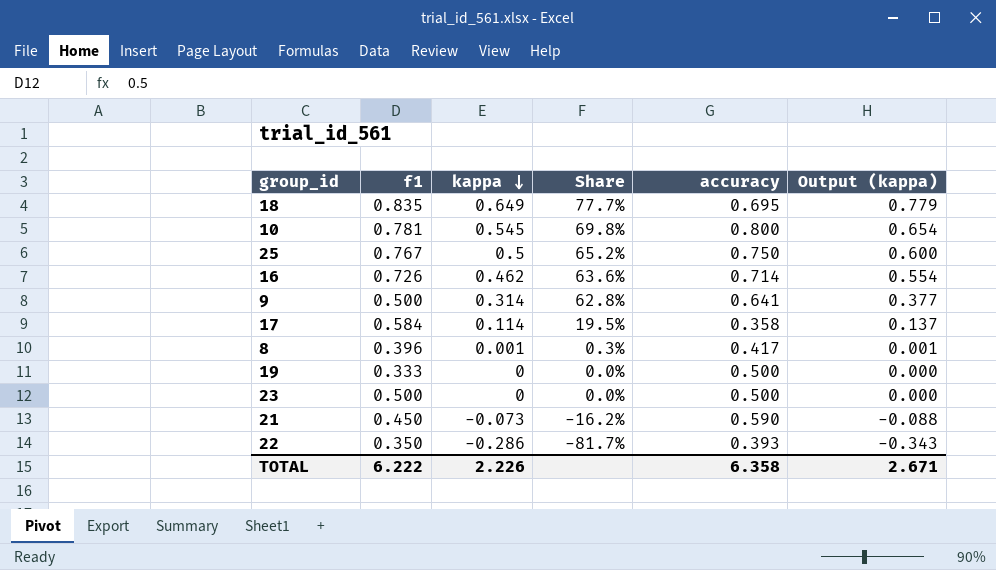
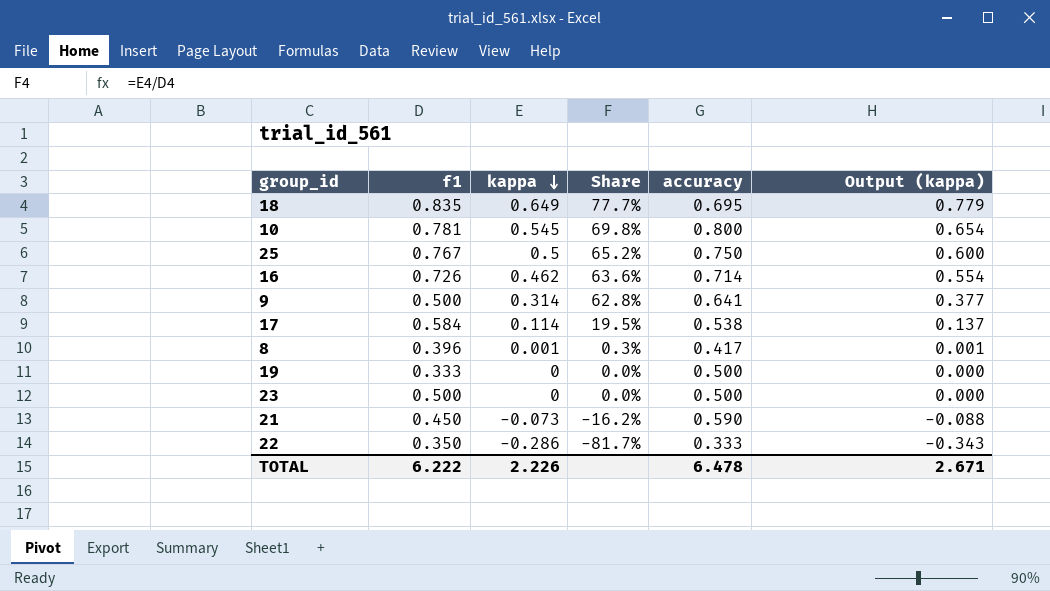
17 | accuracy: 0.358 -> 0.538
22 | accuracy: 0.393 -> 0.333
TOTAL | accuracy: 6.358 -> 6.478

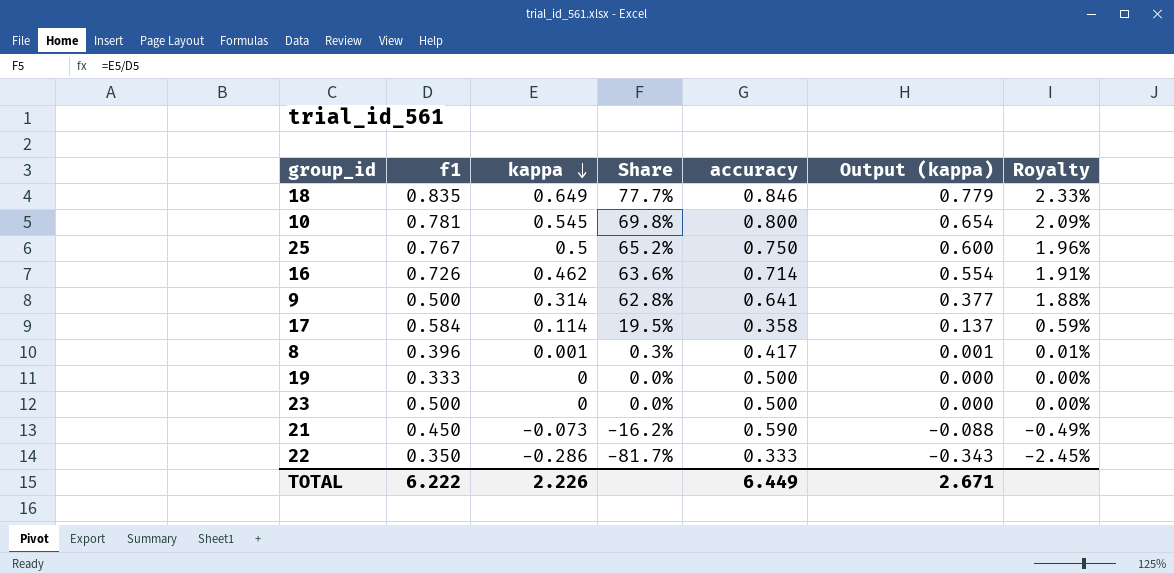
column Royalty | formula: none -> [Share] * 0.03
18 | accuracy: 0.695 -> 0.846
17 | accuracy: 0.538 -> 0.358
TOTAL | accuracy: 6.478 -> 6.449

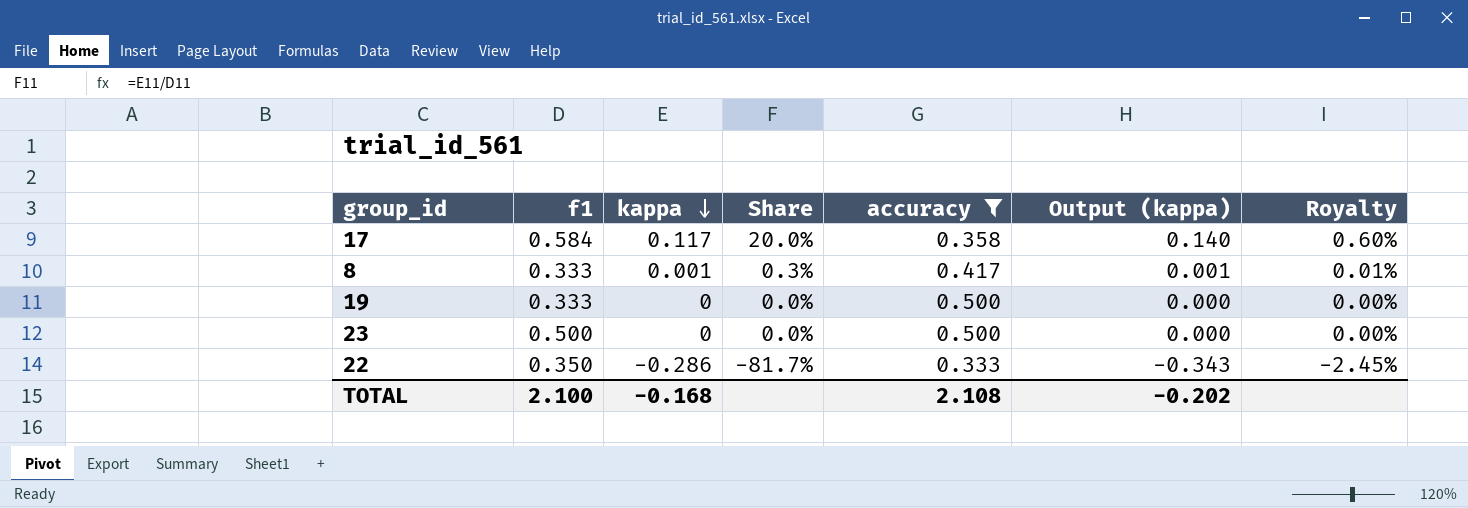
filter: none -> accuracy <= 0.500
17 | kappa: 0.114 -> 0.117
17 | Share: 19.5% -> 20.0%
17 | Output (kappa): 0.137 -> 0.140
17 | Royalty: 0.59% -> 0.60%
8 | f1: 0.396 -> 0.333
TOTAL | f1: 6.222 -> 2.100
TOTAL | kappa: 2.226 -> -0.168
TOTAL | accuracy: 6.449 -> 2.108
TOTAL | Output (kappa): 2.671 -> -0.202

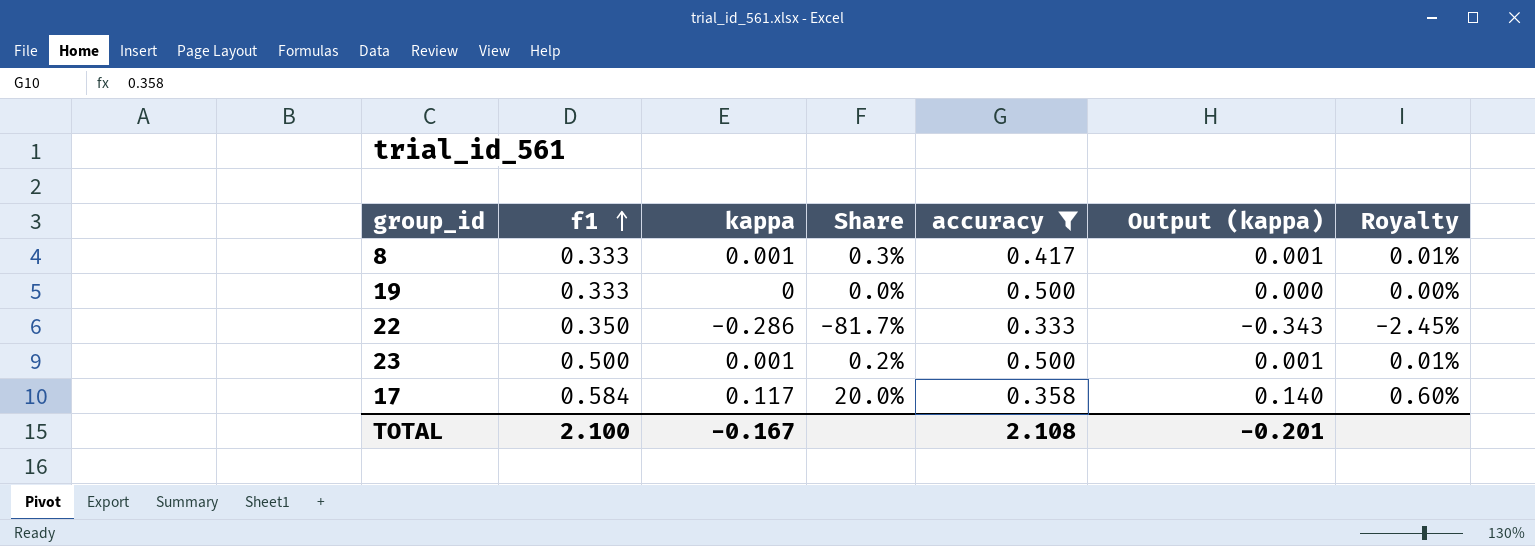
row order: kappa descending -> f1 ascending
23 | kappa: 0 -> 0.001
23 | Share: 0.0% -> 0.2%
23 | Output (kappa): 0.000 -> 0.001
23 | Royalty: 0.00% -> 0.01%
TOTAL | kappa: -0.168 -> -0.167
TOTAL | Output (kappa): -0.202 -> -0.201

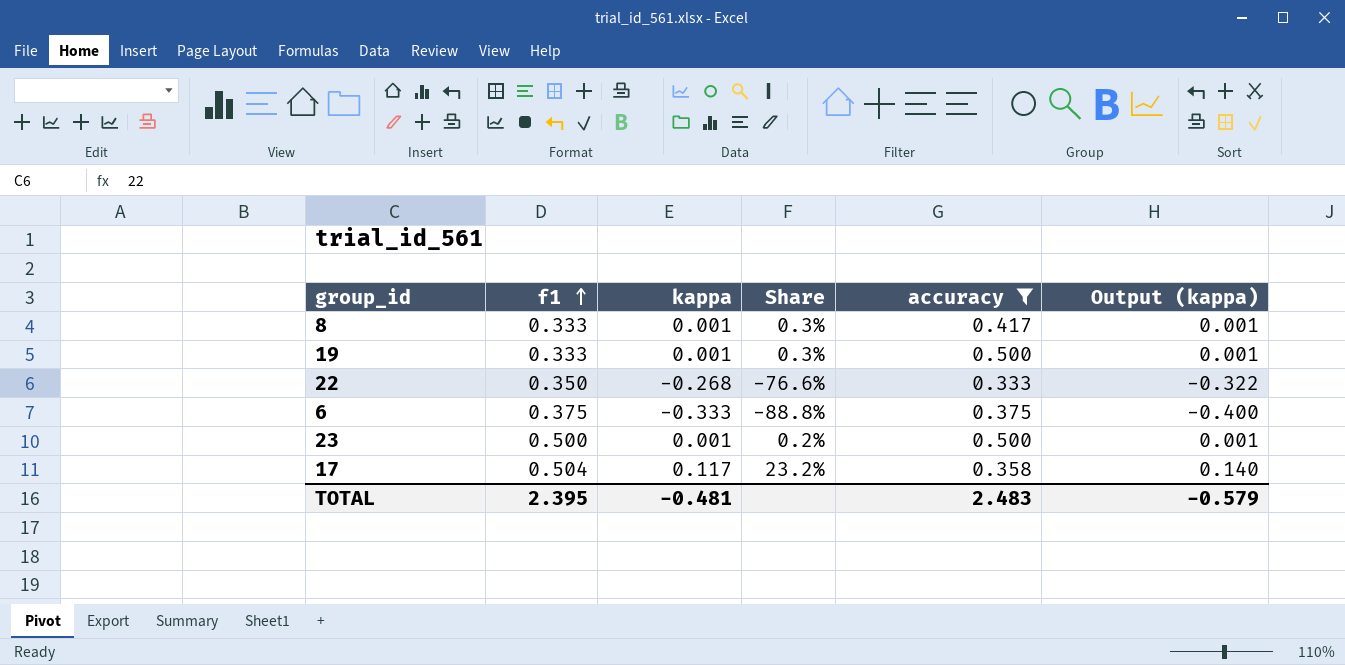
column Royalty | formula: [Share] * 0.03 -> none
19 | kappa: 0 -> 0.001
19 | Share: 0.0% -> 0.3%
19 | Output (kappa): 0.000 -> 0.001
22 | kappa: -0.286 -> -0.268
22 | Share: -81.7% -> -76.6%
22 | Output (kappa): -0.343 -> -0.322
row 6: none -> 0.375 | -0.333 | -88.8% | 0.375 | -0.400
17 | f1: 0.584 -> 0.504
17 | Share: 20.0% -> 23.2%
TOTAL | f1: 2.100 -> 2.395
TOTAL | kappa: -0.167 -> -0.481
TOTAL | accuracy: 2.108 -> 2.483
TOTAL | Output (kappa): -0.201 -> -0.579

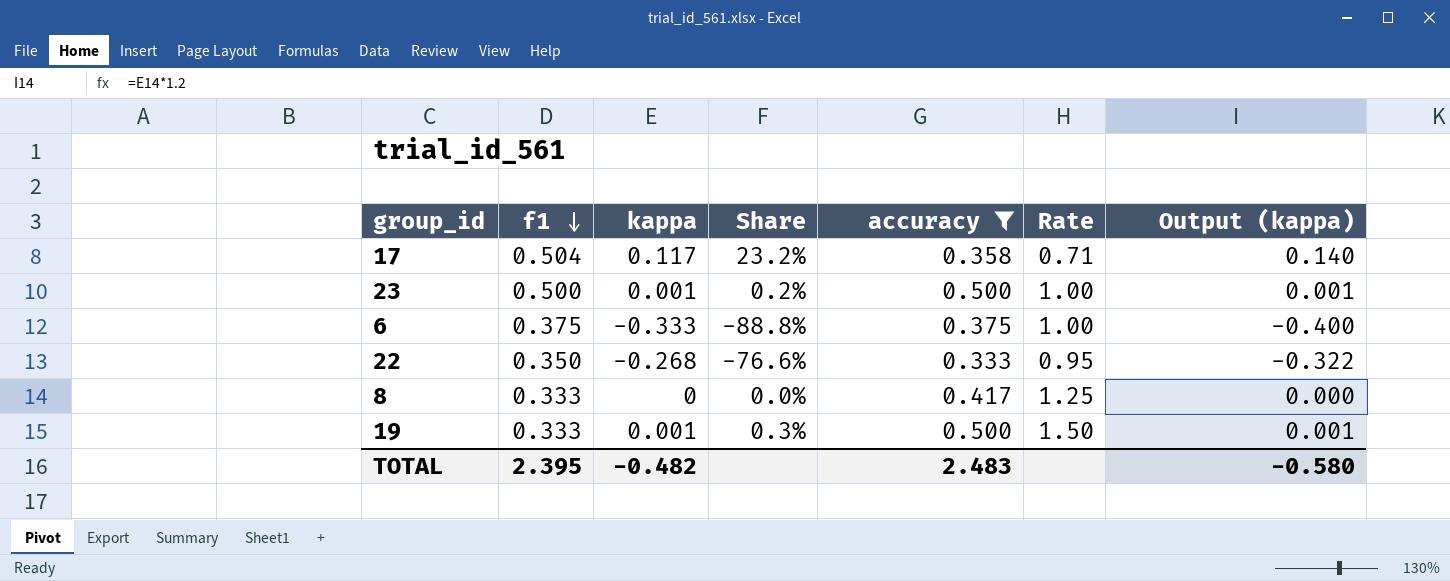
row order: f1 ascending -> f1 descending
column Rate | formula: none -> [accuracy] / [f1]
8 | kappa: 0.001 -> 0
8 | Share: 0.3% -> 0.0%
8 | Output (kappa): 0.001 -> 0.000
TOTAL | kappa: -0.481 -> -0.482
TOTAL | Output (kappa): -0.579 -> -0.580

